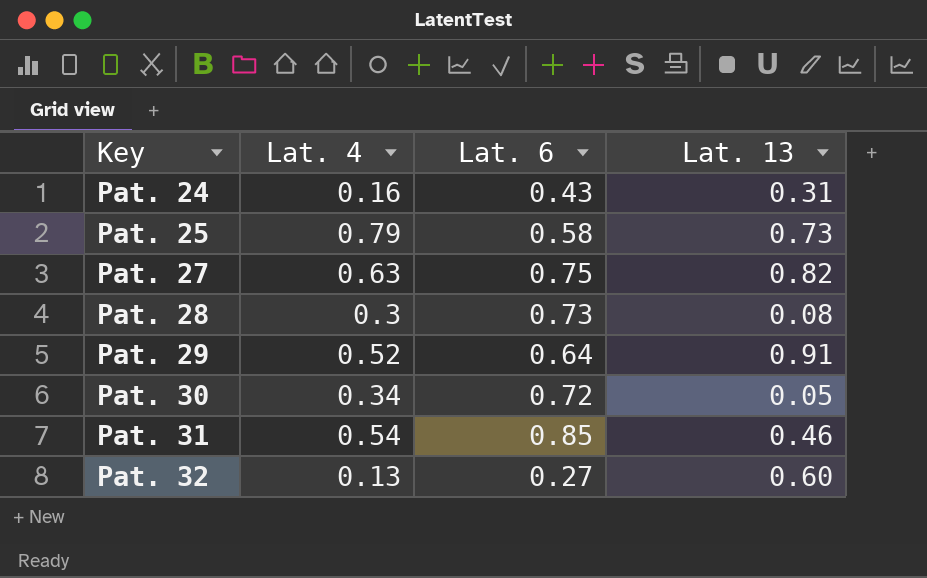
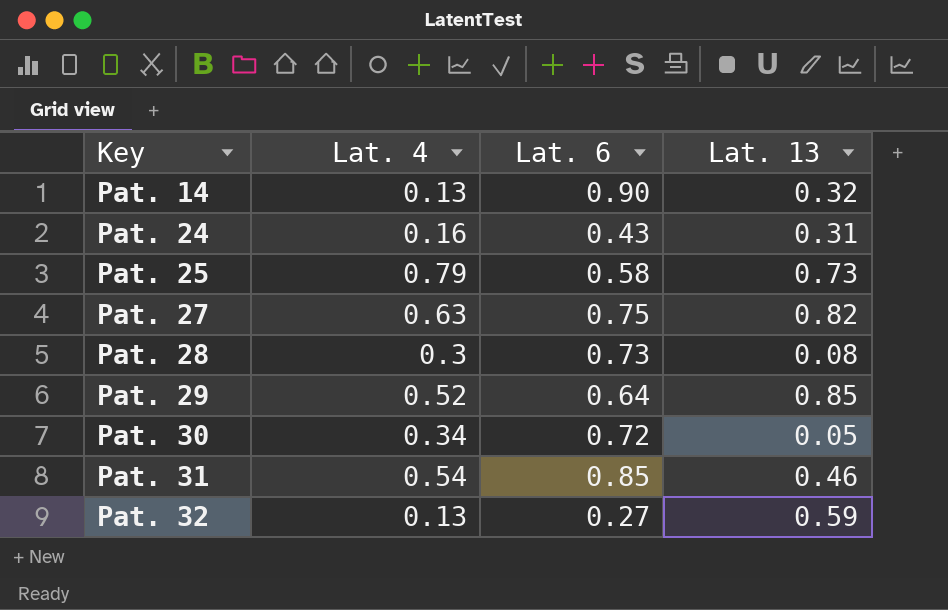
row Pat. 14: none -> 0.13 | 0.90 | 0.32
Pat. 29 | Lat. 13: 0.91 -> 0.85
Pat. 32 | Lat. 13: 0.60 -> 0.59

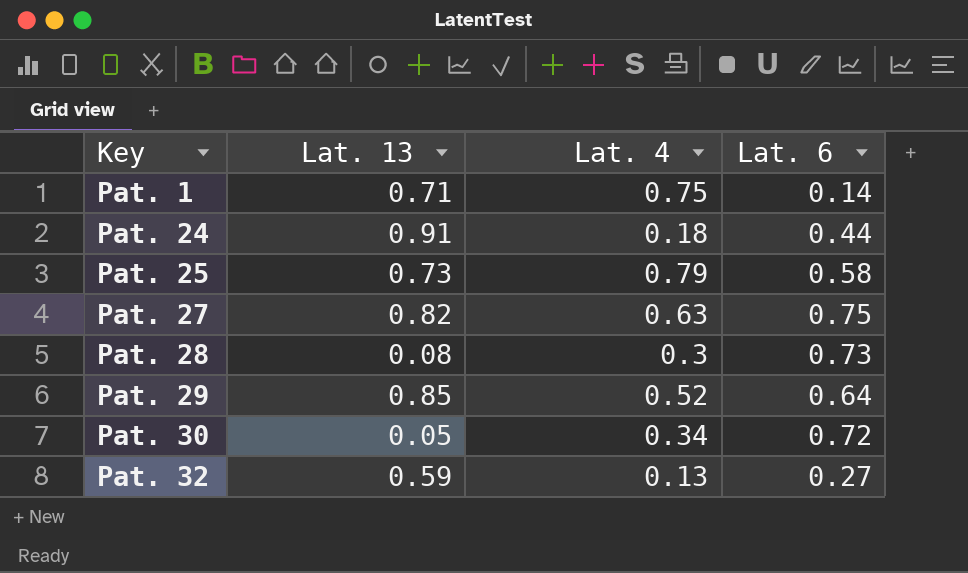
column Lat. 13 | position: 4 -> 2
row Pat. 14: 0.13 | 0.90 | 0.32 -> none
row Pat. 31: 0.54 | 0.85 | 0.46 -> none
row Pat. 1: none -> 0.71 | 0.75 | 0.14
Pat. 24 | Lat. 13: 0.31 -> 0.91
Pat. 24 | Lat. 4: 0.16 -> 0.18
Pat. 24 | Lat. 6: 0.43 -> 0.44

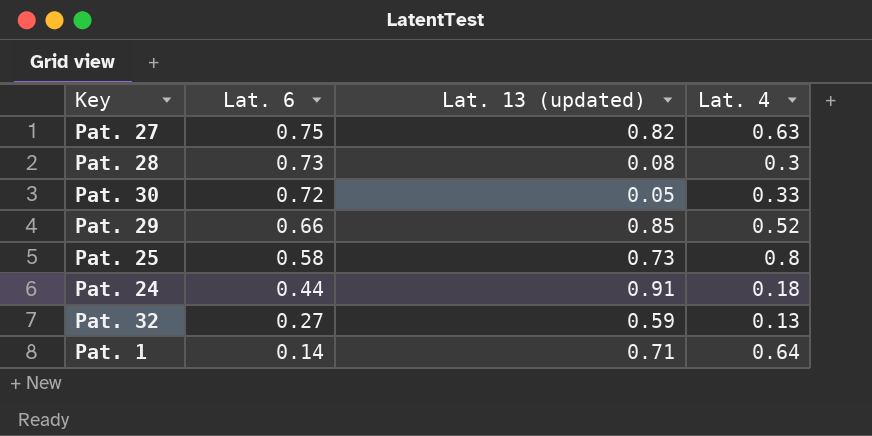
row order: Key ascending -> Lat. 6 descending
column Lat. 6 | position: 4 -> 2
column name: Lat. 13 -> Lat. 13 (updated)
Pat. 30 | Lat. 4: 0.34 -> 0.33
Pat. 29 | Lat. 6: 0.64 -> 0.66
Pat. 25 | Lat. 4: 0.79 -> 0.8
Pat. 1 | Lat. 4: 0.75 -> 0.64

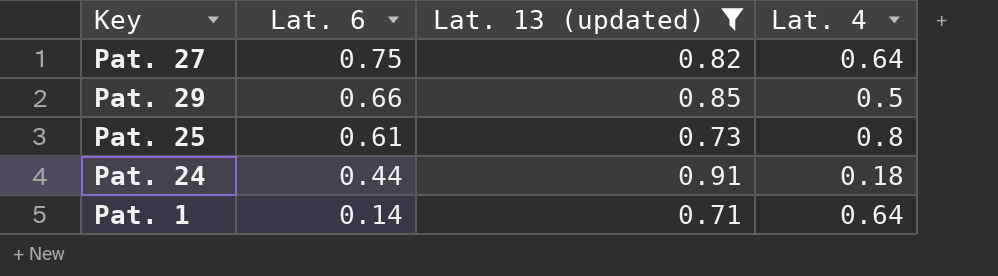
filter: none -> Lat. 13 (updated) >= 0.71
Pat. 27 | Lat. 4: 0.63 -> 0.64
Pat. 29 | Lat. 4: 0.52 -> 0.5
Pat. 25 | Lat. 6: 0.58 -> 0.61

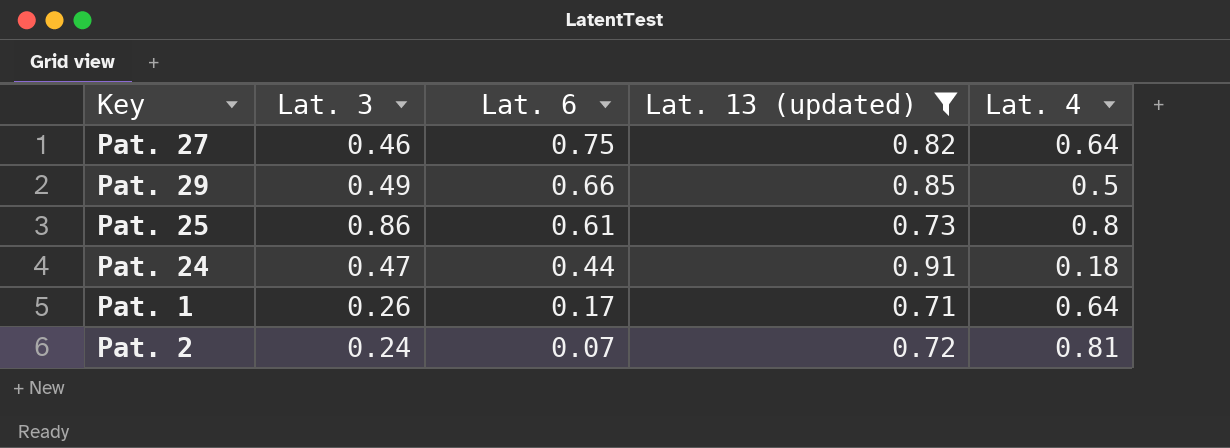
column Lat. 3 | position: none -> 2
Pat. 1 | Lat. 6: 0.14 -> 0.17
row Pat. 2: none -> 0.24 | 0.07 | 0.72 | 0.81

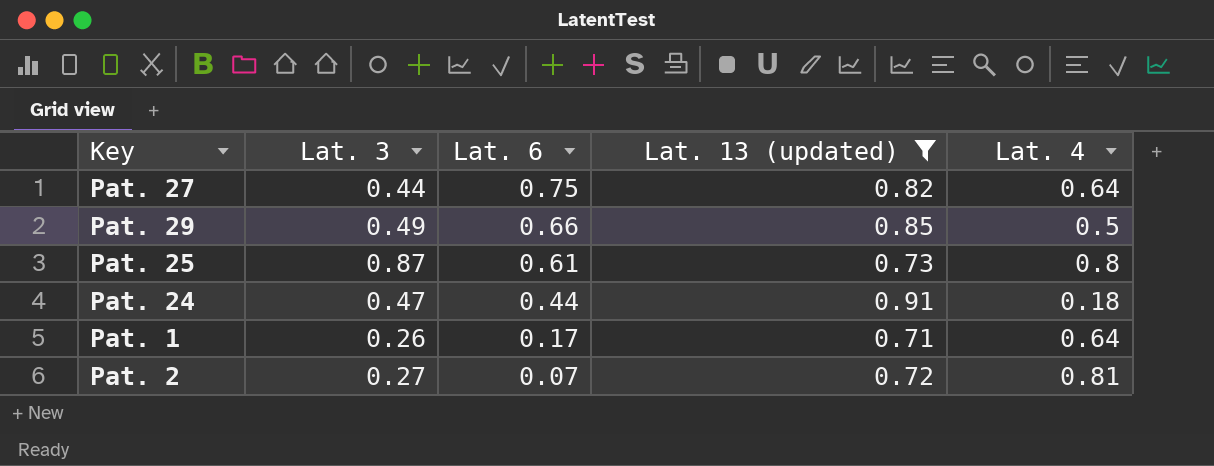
Pat. 27 | Lat. 3: 0.46 -> 0.44
Pat. 25 | Lat. 3: 0.86 -> 0.87
Pat. 2 | Lat. 3: 0.24 -> 0.27

